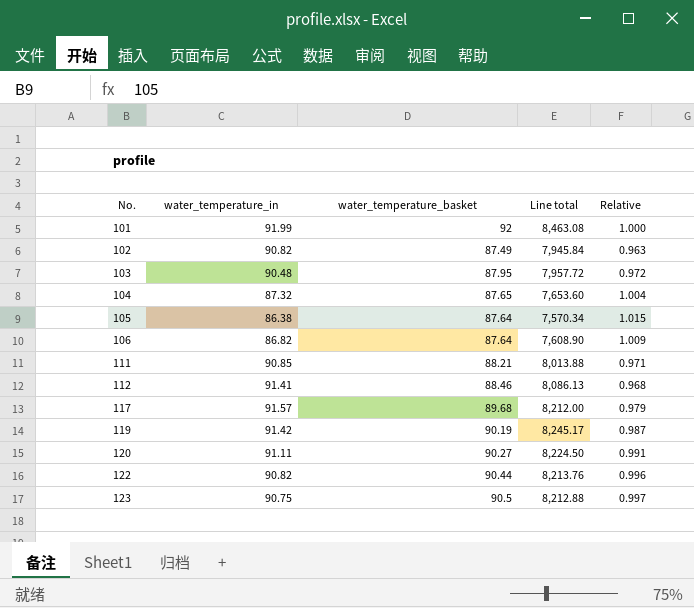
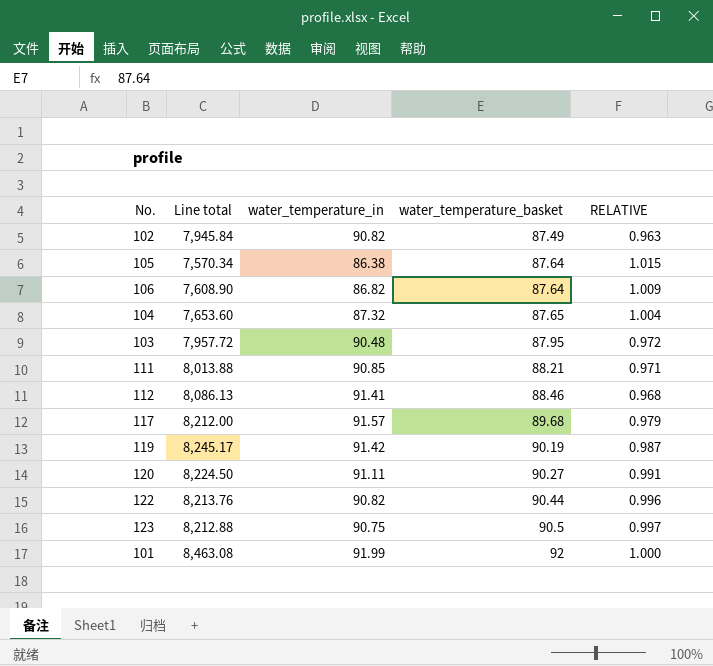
row order: No. ascending -> water_temperature_basket ascending
column Line total | position: 4 -> 2
column name: Relative -> RELATIVE

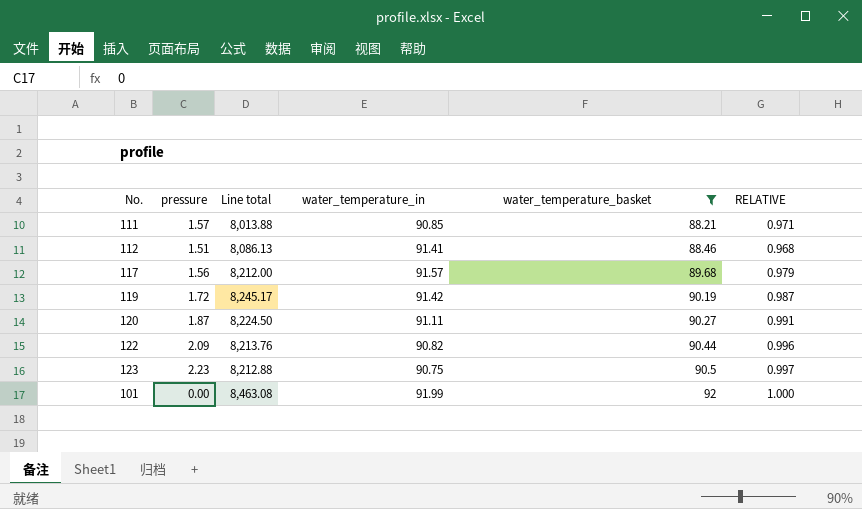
filter: none -> water_temperature_basket >= 88.21
column pressure | position: none -> 2

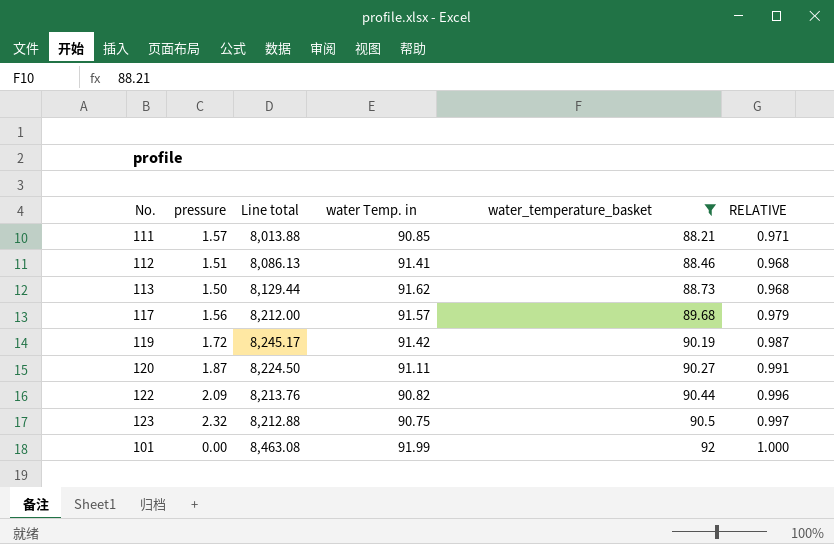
column name: water_temperature_in -> water Temp. in
row 113: none -> 1.50 | 8,129.44 | 91.62 | 88.73 | 0.968
123 | pressure: 2.23 -> 2.32

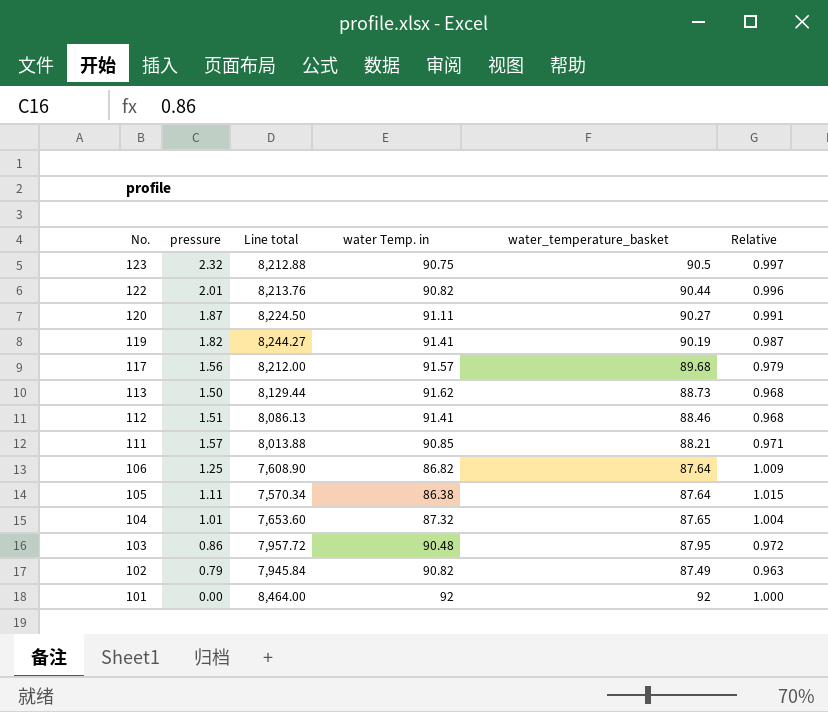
filter: water_temperature_basket >= 88.21 -> none
row order: water_temperature_basket ascending -> No. descending
column name: RELATIVE -> Relative
122 | pressure: 2.09 -> 2.01
119 | pressure: 1.72 -> 1.82
119 | Line total: 8,245.17 -> 8,244.27
119 | water Temp. in: 91.42 -> 91.41
101 | Line total: 8,463.08 -> 8,464.00
101 | water Temp. in: 91.99 -> 92

